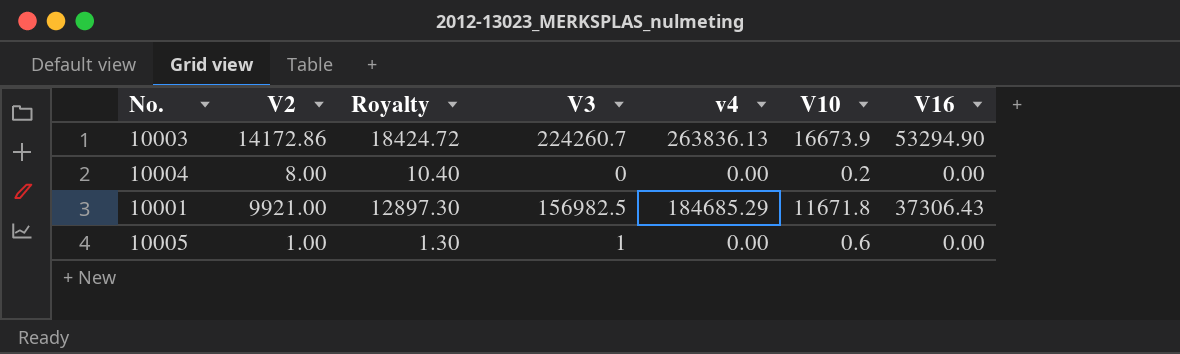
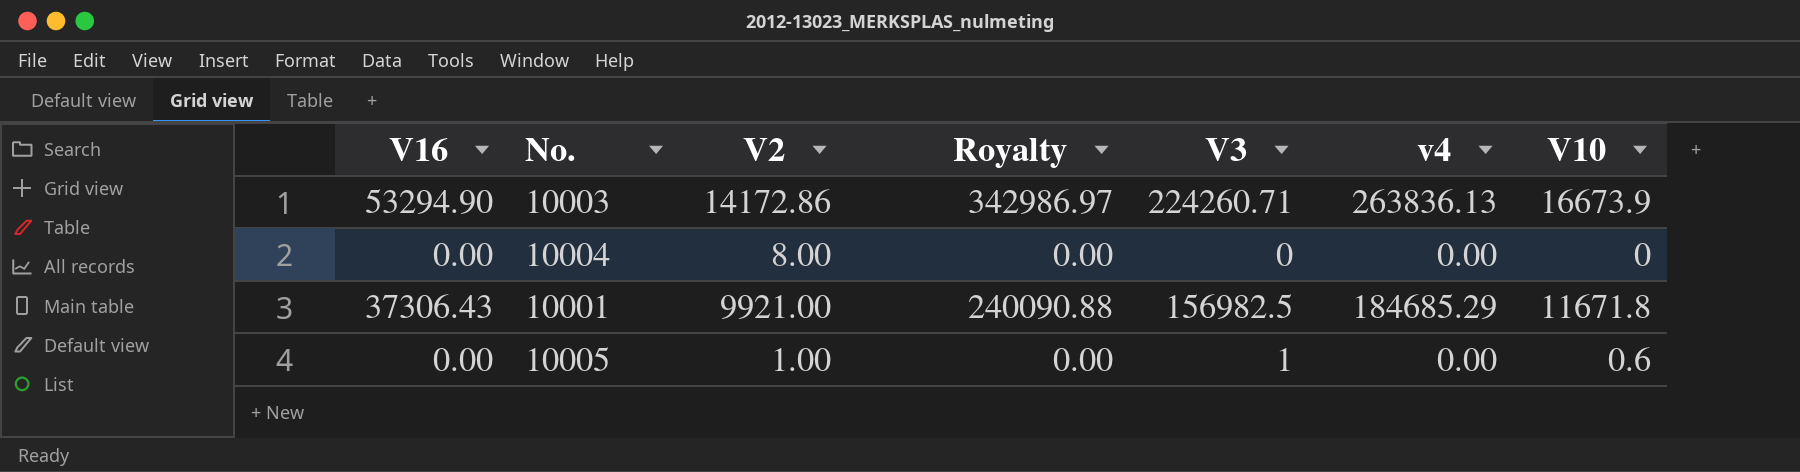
column V16 | position: 7 -> 1
column Royalty | formula: [V2] * 1.3 -> [v4] * 1.3
10003 | V3: 224260.7 -> 224260.71
10004 | V10: 0.2 -> 0

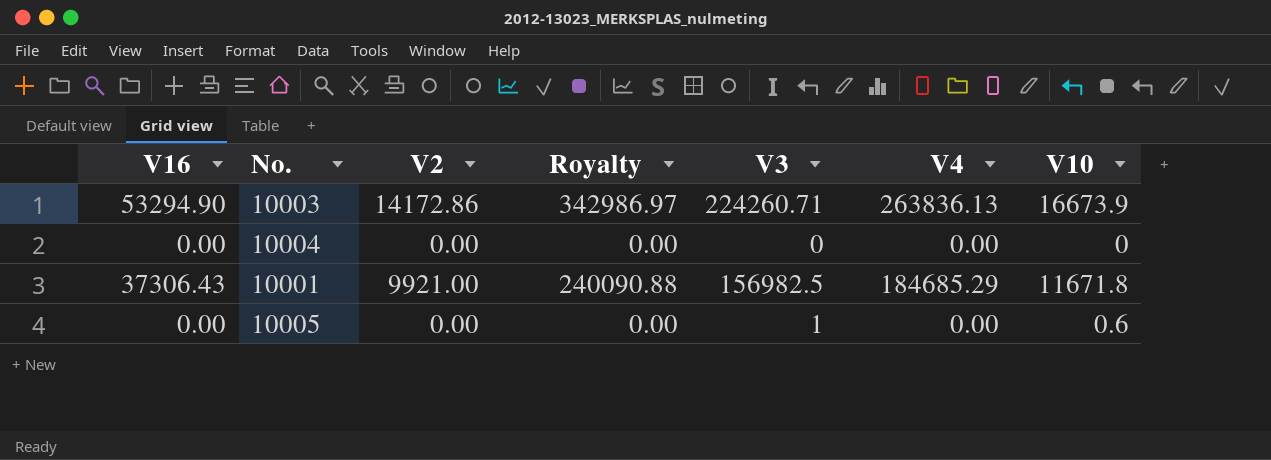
column name: v4 -> V4
10004 | V2: 8.00 -> 0.00
10005 | V2: 1.00 -> 0.00

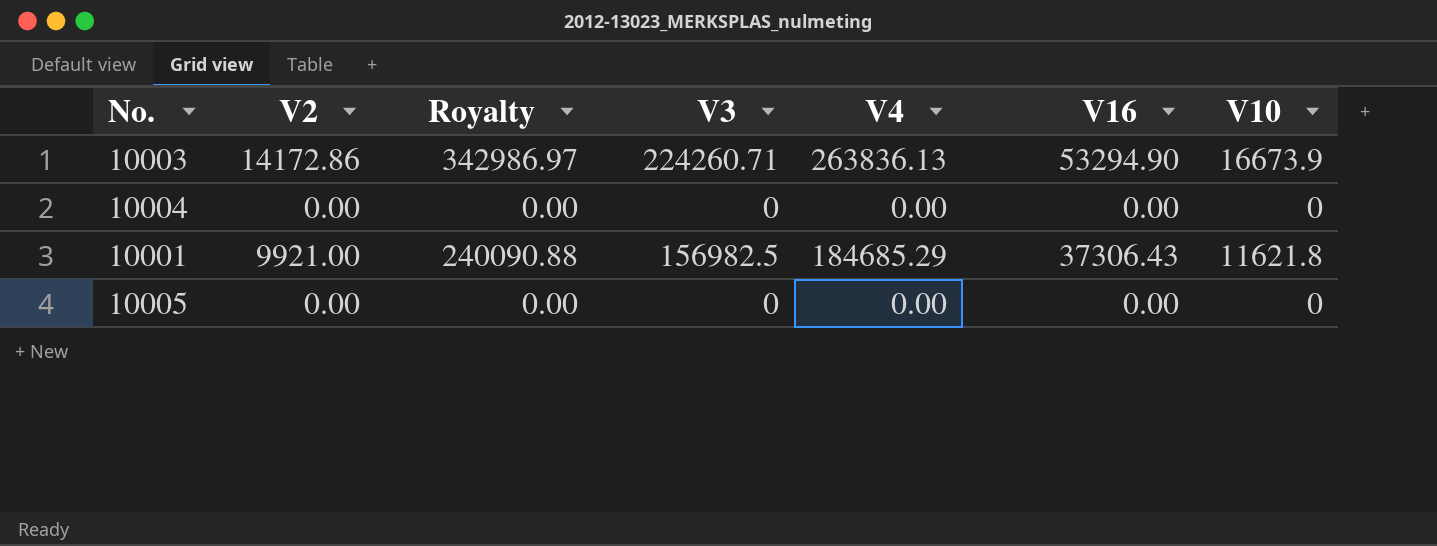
column V16 | position: 1 -> 6
10001 | V10: 11671.8 -> 11621.8
10005 | V3: 1 -> 0
10005 | V10: 0.6 -> 0

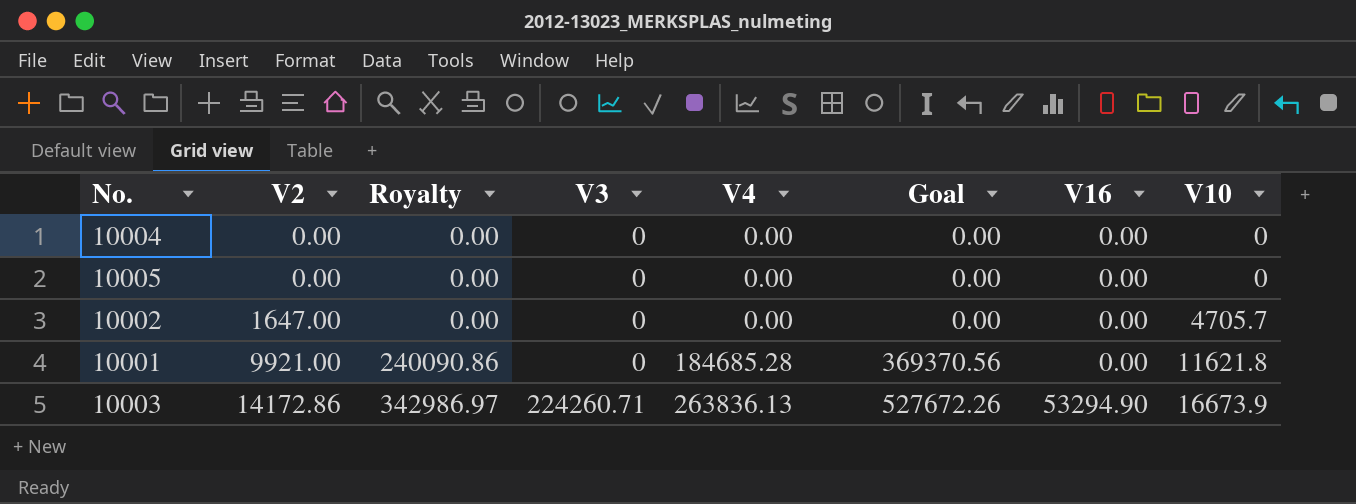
row order: none -> V2 ascending
column Goal | formula: none -> [V4] * 2
row 10002: none -> 1647.00 | 0.00 | 0 | 0.00 | 0.00 | 0.00 | 4705.7
10001 | Royalty: 240090.88 -> 240090.86
10001 | V3: 156982.5 -> 0
10001 | V4: 184685.29 -> 184685.28
10001 | V16: 37306.43 -> 0.00

